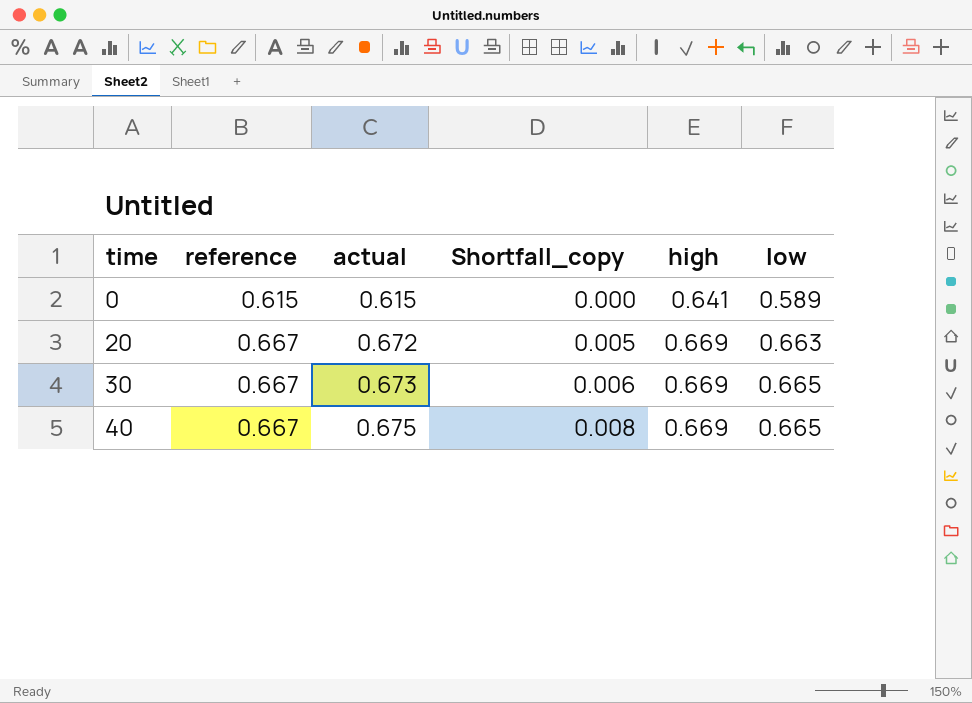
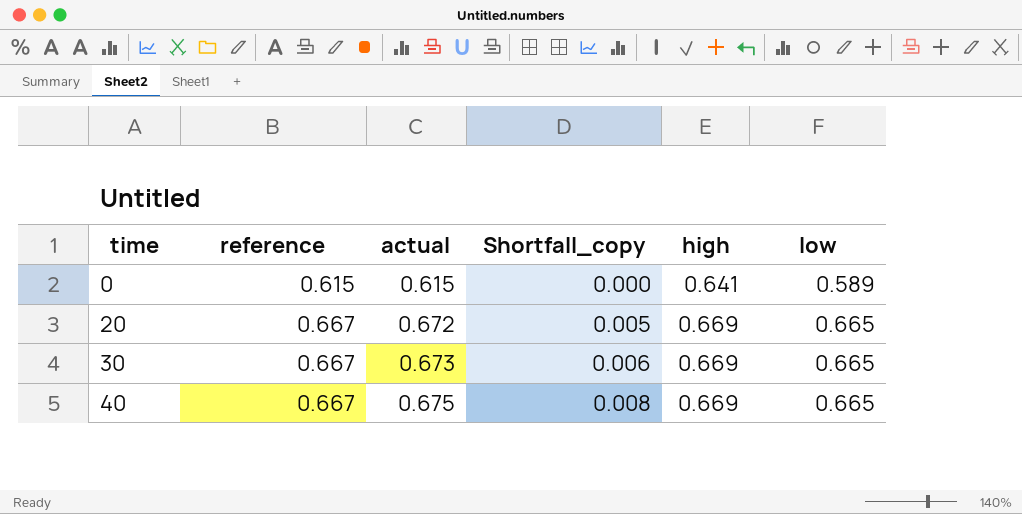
20 | low: 0.663 -> 0.665

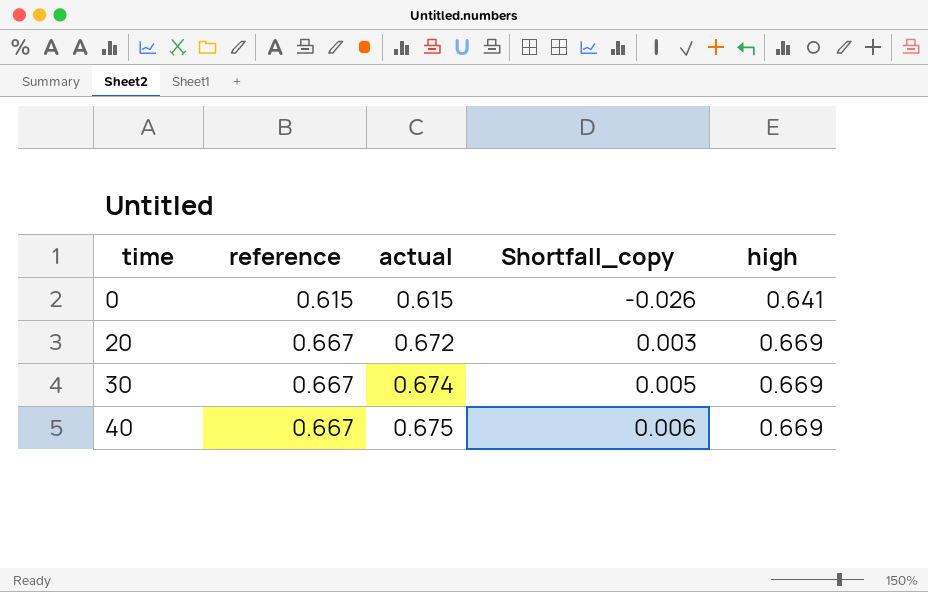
column low | position: 6 -> none
column Shortfall_copy | formula: [actual] - [reference] -> [actual] - [high]
30 | actual: 0.673 -> 0.674

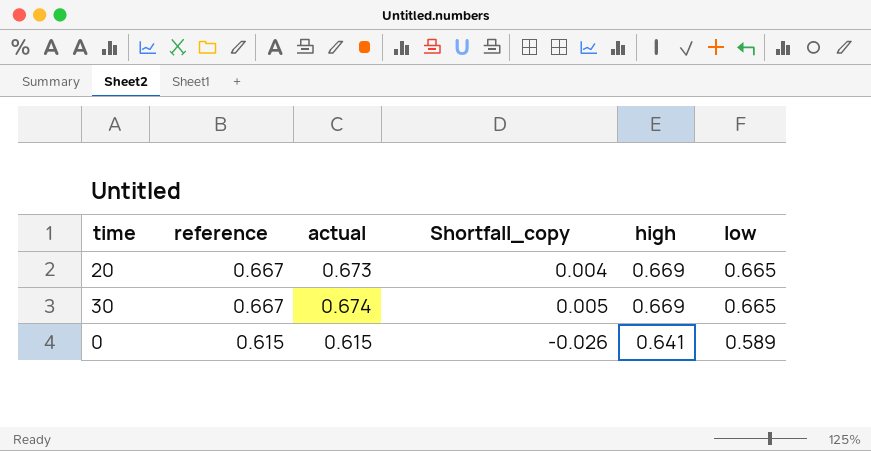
row order: time ascending -> reference descending
column low | position: none -> 6
row 40: 0.667 | 0.675 | 0.006 | 0.669 -> none
20 | actual: 0.672 -> 0.673
20 | Shortfall_copy: 0.003 -> 0.004

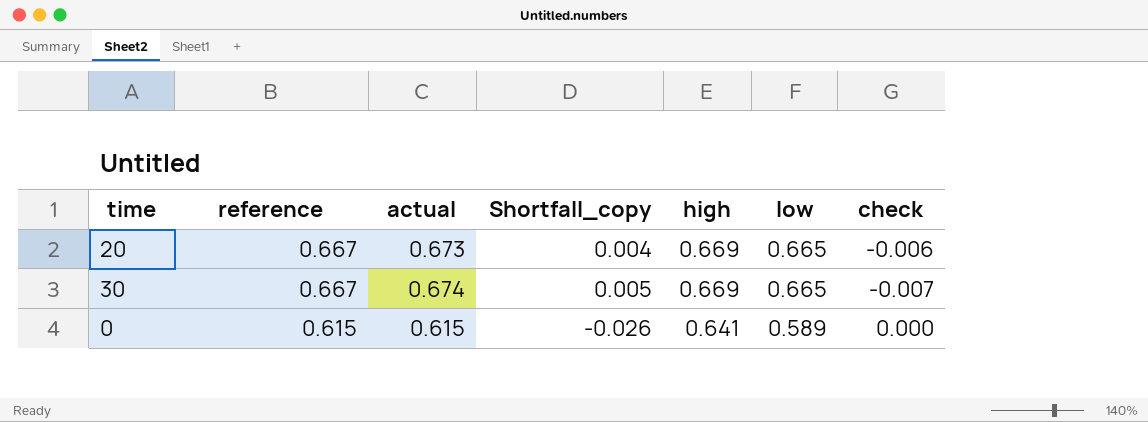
column check | formula: none -> [reference] - [actual]

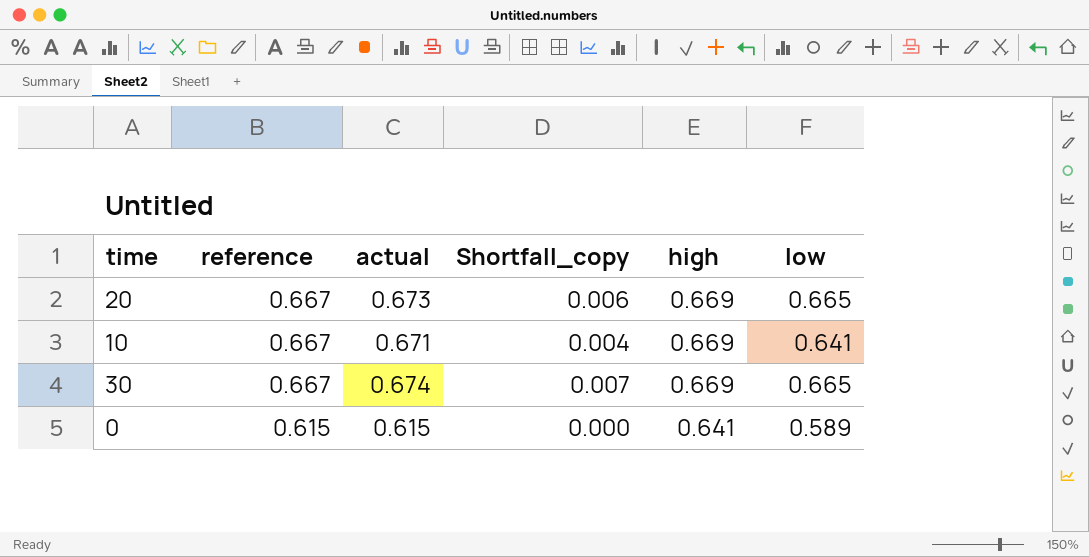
column check | formula: [reference] - [actual] -> none
column Shortfall_copy | formula: [actual] - [high] -> [actual] - [reference]
row 10: none -> 0.667 | 0.671 | 0.004 | 0.669 | 0.641

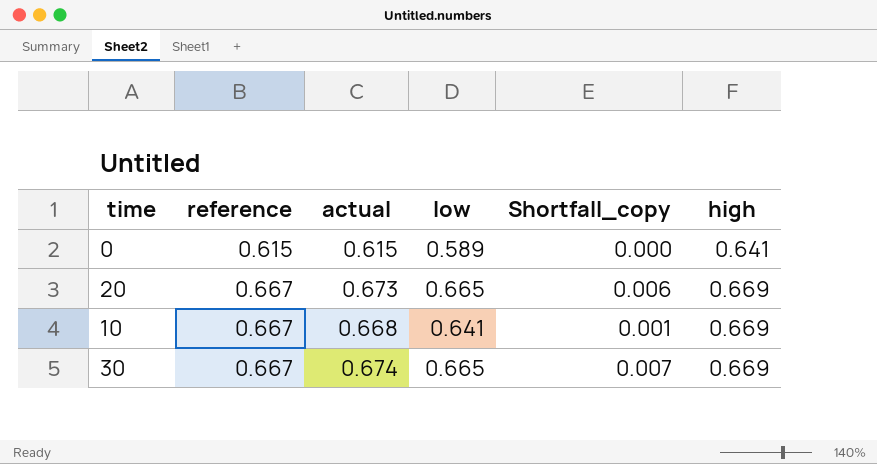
row order: reference descending -> reference ascending
column low | position: 6 -> 4
10 | actual: 0.671 -> 0.668
10 | Shortfall_copy: 0.004 -> 0.001

